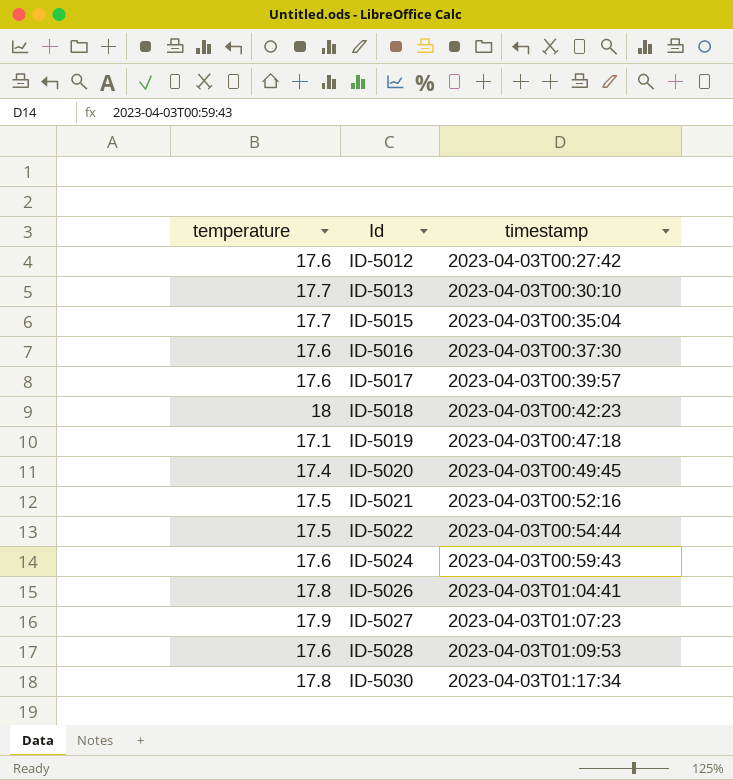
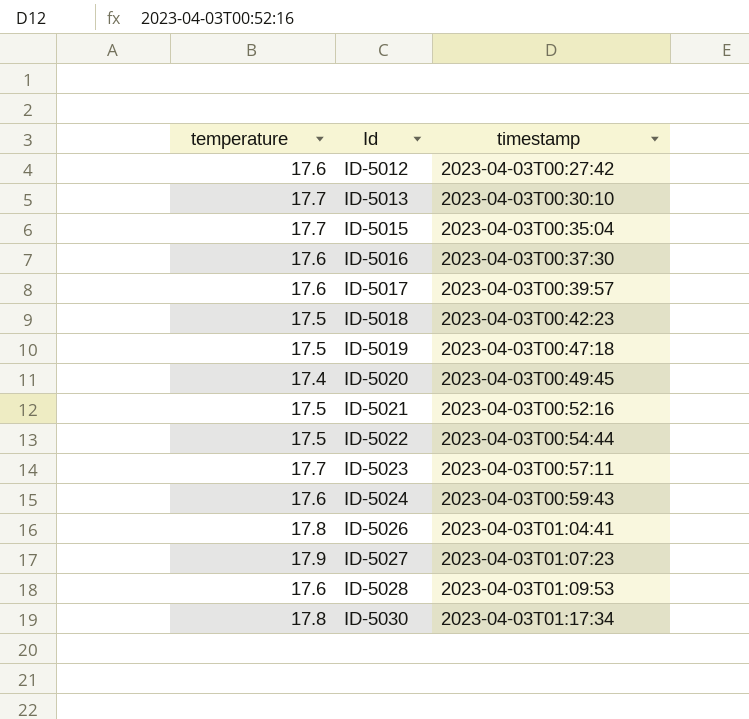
ID-5018 | temperature: 18 -> 17.5
ID-5019 | temperature: 17.1 -> 17.5
row ID-5023: none -> 17.7 | 2023-04-03T00:57:11

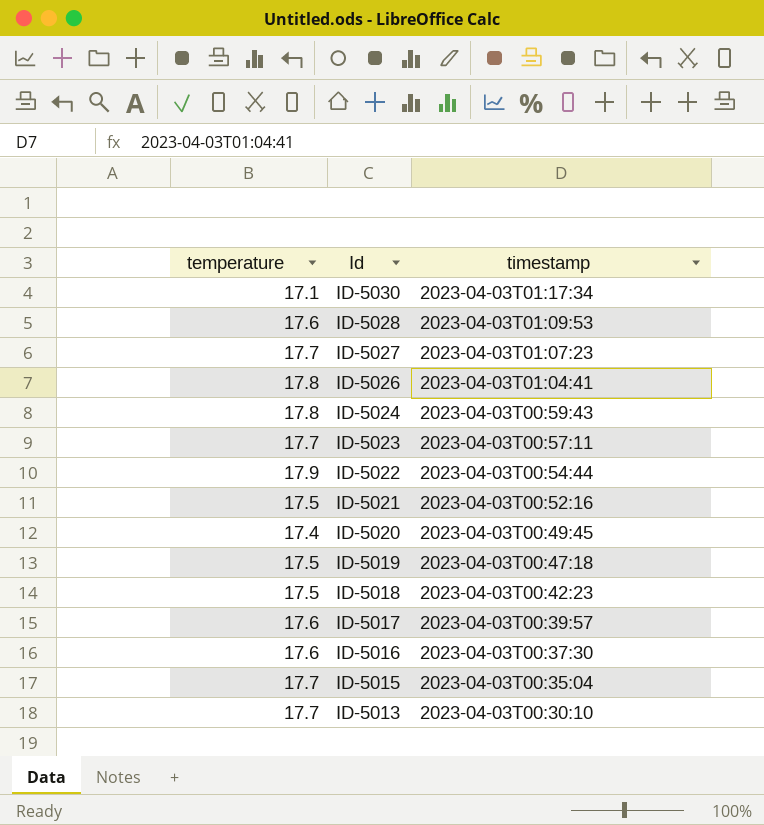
row order: Id ascending -> Id descending
row ID-5012: 17.6 | 2023-04-03T00:27:42 -> none
ID-5030 | temperature: 17.8 -> 17.1
ID-5027 | temperature: 17.9 -> 17.7
ID-5024 | temperature: 17.6 -> 17.8
ID-5022 | temperature: 17.5 -> 17.9

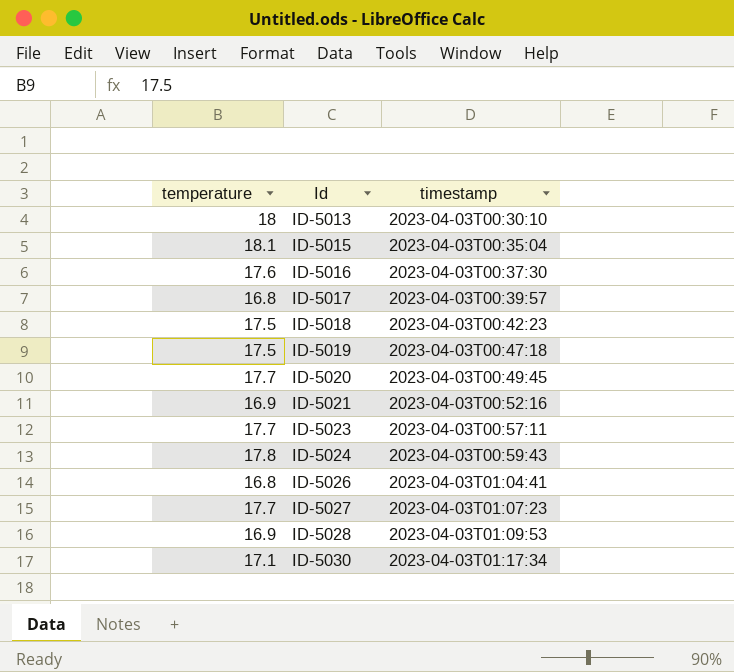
row order: Id descending -> Id ascending
row ID-5022: 17.9 | 2023-04-03T00:54:44 -> none
ID-5013 | temperature: 17.7 -> 18
ID-5015 | temperature: 17.7 -> 18.1
ID-5017 | temperature: 17.6 -> 16.8
ID-5020 | temperature: 17.4 -> 17.7
ID-5021 | temperature: 17.5 -> 16.9
ID-5026 | temperature: 17.8 -> 16.8
ID-5028 | temperature: 17.6 -> 16.9

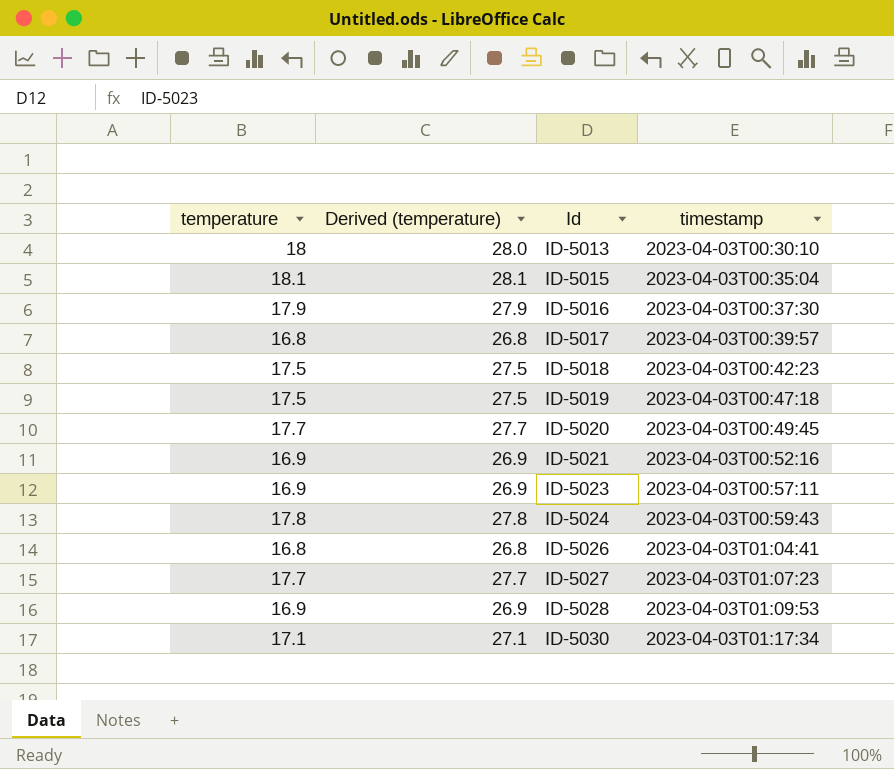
column Derived (temperature) | formula: none -> [temperature] + 10
ID-5016 | temperature: 17.6 -> 17.9
ID-5023 | temperature: 17.7 -> 16.9

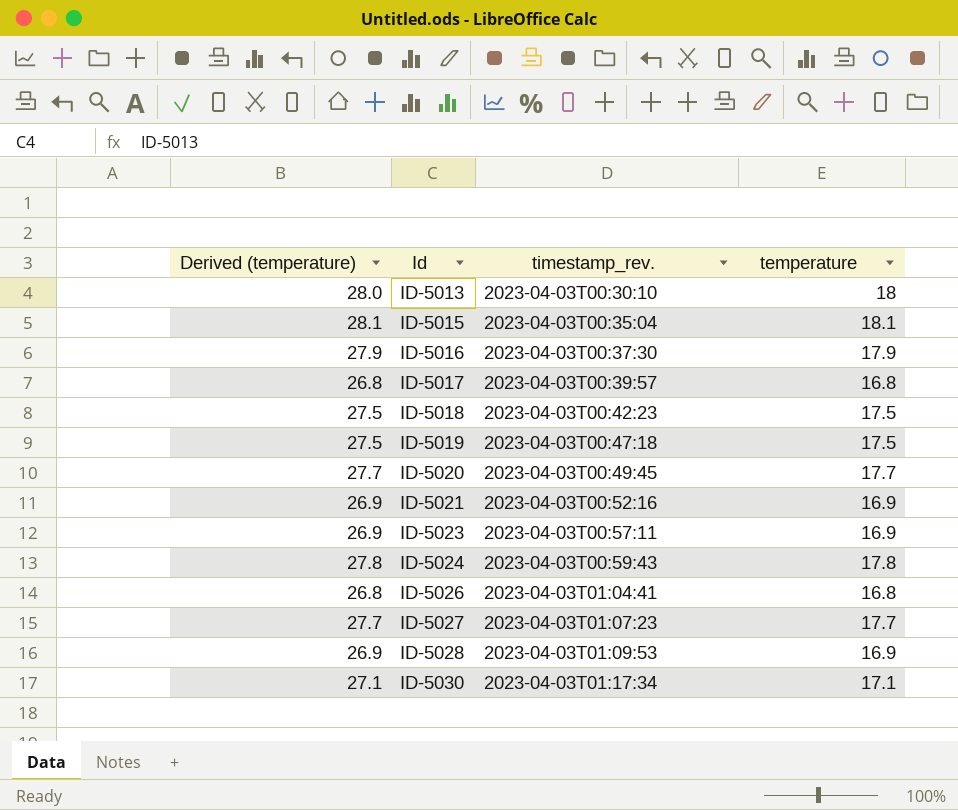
column name: timestamp -> timestamp_rev.
column temperature | position: 1 -> 4

